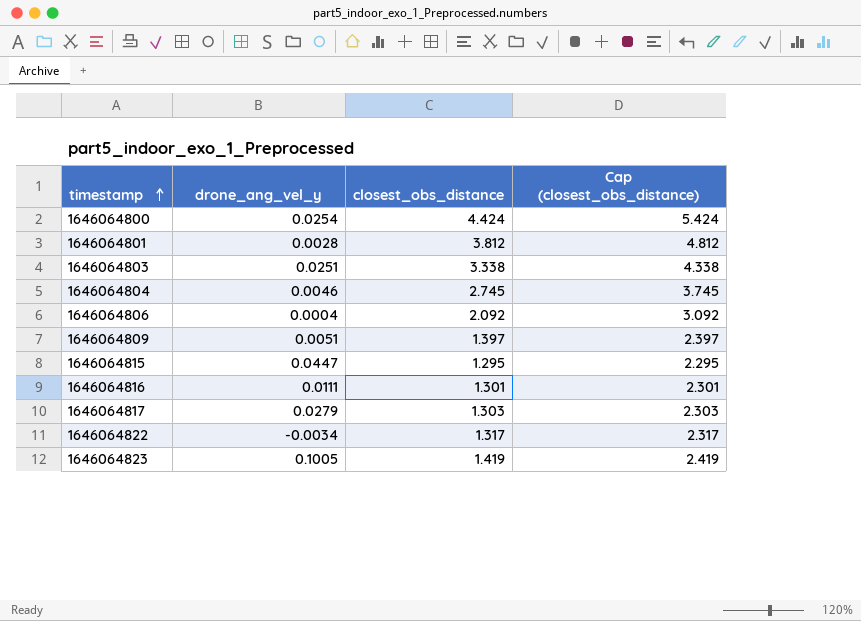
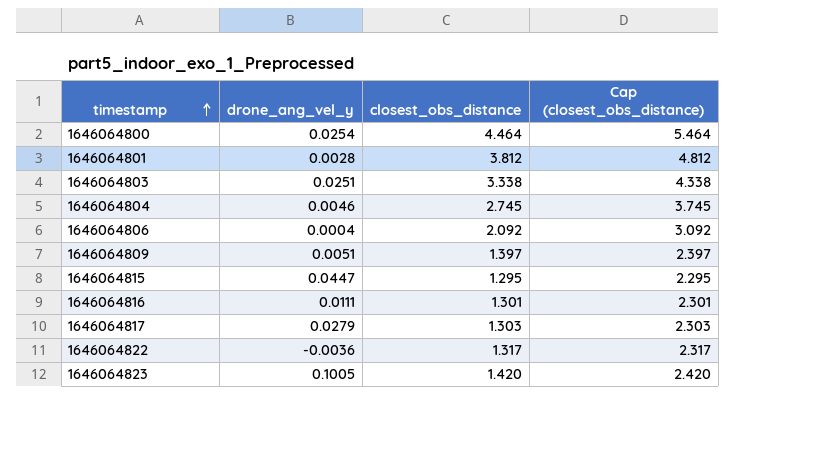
1646064800 | closest_obs_distance: 4.424 -> 4.464
1646064800 | Cap (closest_obs_distance): 5.424 -> 5.464
1646064822 | drone_ang_vel_y: -0.0034 -> -0.0036
1646064823 | closest_obs_distance: 1.419 -> 1.420
1646064823 | Cap (closest_obs_distance): 2.419 -> 2.420

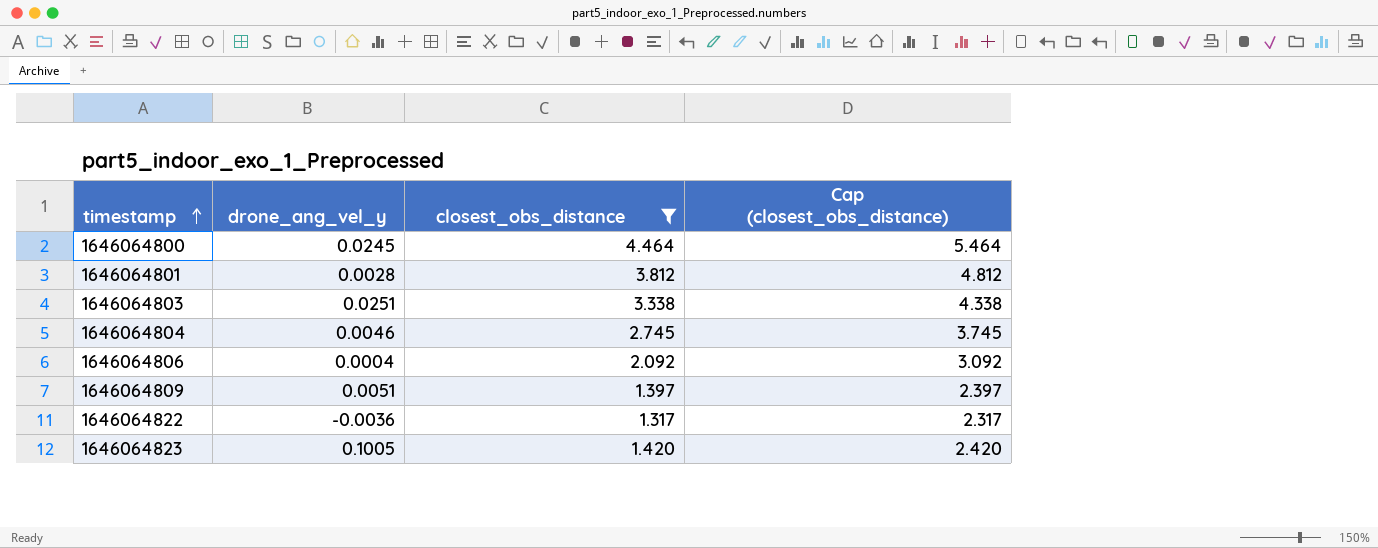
filter: none -> closest_obs_distance >= 1.317
1646064800 | drone_ang_vel_y: 0.0254 -> 0.0245

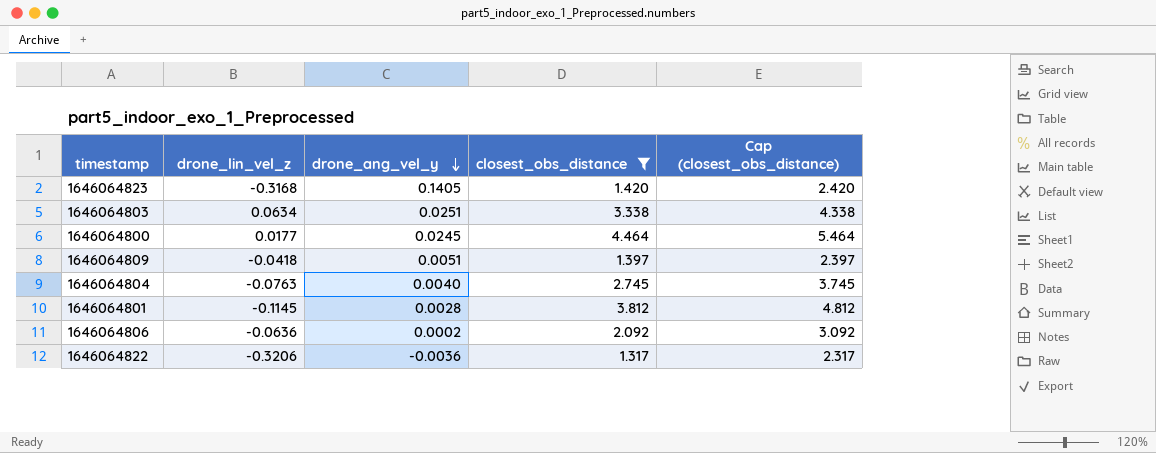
row order: timestamp ascending -> drone_ang_vel_y descending
column drone_lin_vel_z | position: none -> 2
1646064823 | drone_ang_vel_y: 0.1005 -> 0.1405
1646064804 | drone_ang_vel_y: 0.0046 -> 0.0040
1646064806 | drone_ang_vel_y: 0.0004 -> 0.0002

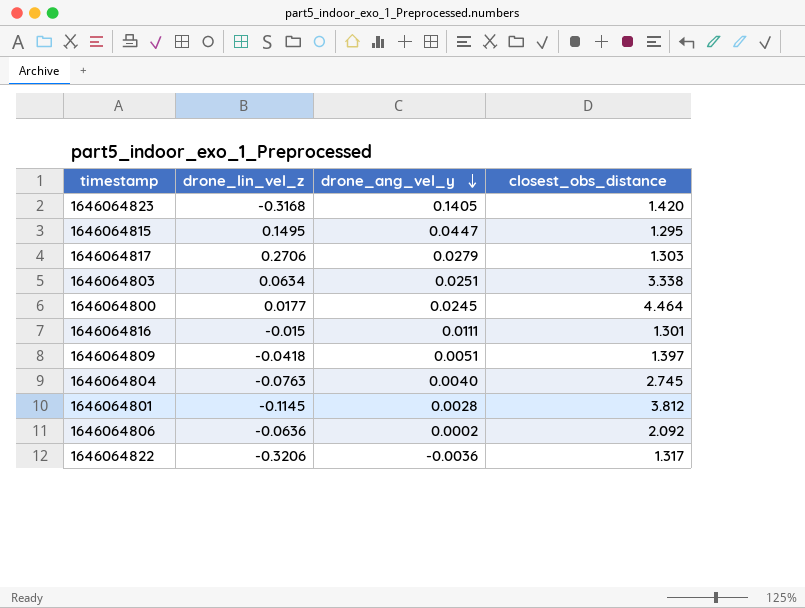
filter: closest_obs_distance >= 1.317 -> none
column Cap (closest_obs_distance) | formula: [closest_obs_distance] + 1 -> none

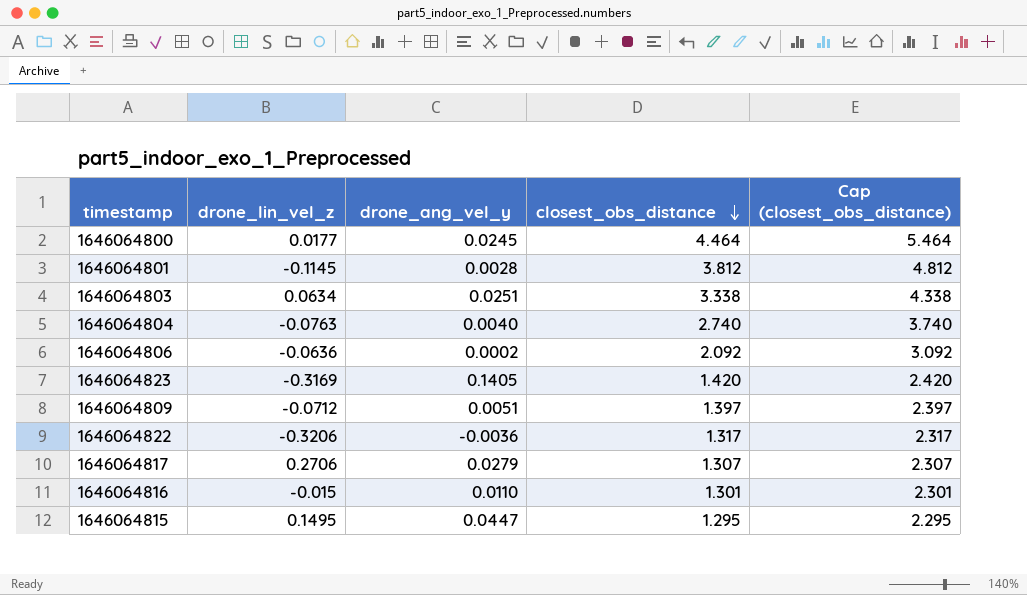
row order: drone_ang_vel_y descending -> closest_obs_distance descending
column Cap (closest_obs_distance) | formula: none -> [closest_obs_distance] + 1
1646064804 | closest_obs_distance: 2.745 -> 2.740
1646064823 | drone_lin_vel_z: -0.3168 -> -0.3169
1646064809 | drone_lin_vel_z: -0.0418 -> -0.0712
1646064817 | closest_obs_distance: 1.303 -> 1.307
1646064816 | drone_ang_vel_y: 0.0111 -> 0.0110

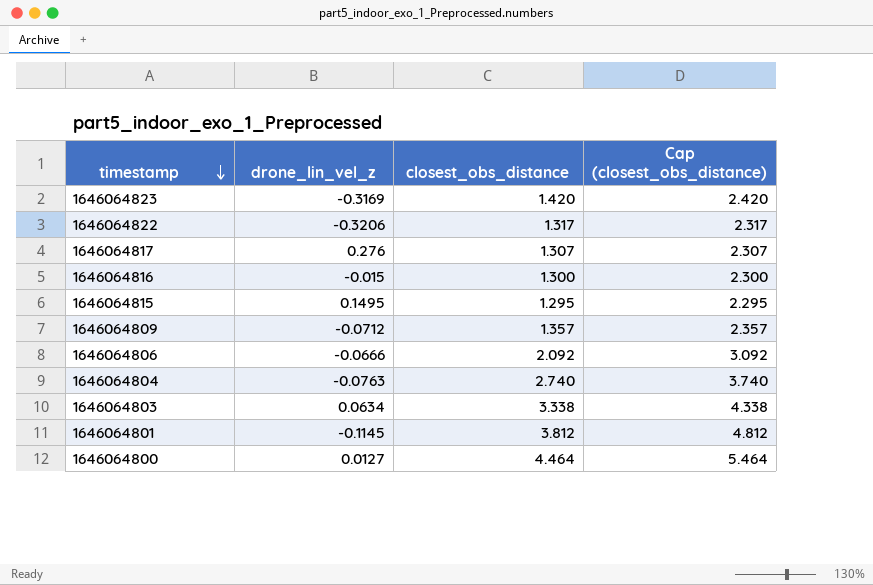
row order: closest_obs_distance descending -> timestamp descending
column drone_ang_vel_y | position: 3 -> none
1646064817 | drone_lin_vel_z: 0.2706 -> 0.276
1646064816 | closest_obs_distance: 1.301 -> 1.300
1646064816 | Cap (closest_obs_distance): 2.301 -> 2.300
1646064809 | closest_obs_distance: 1.397 -> 1.357
1646064809 | Cap (closest_obs_distance): 2.397 -> 2.357
1646064806 | drone_lin_vel_z: -0.0636 -> -0.0666
1646064800 | drone_lin_vel_z: 0.0177 -> 0.0127

